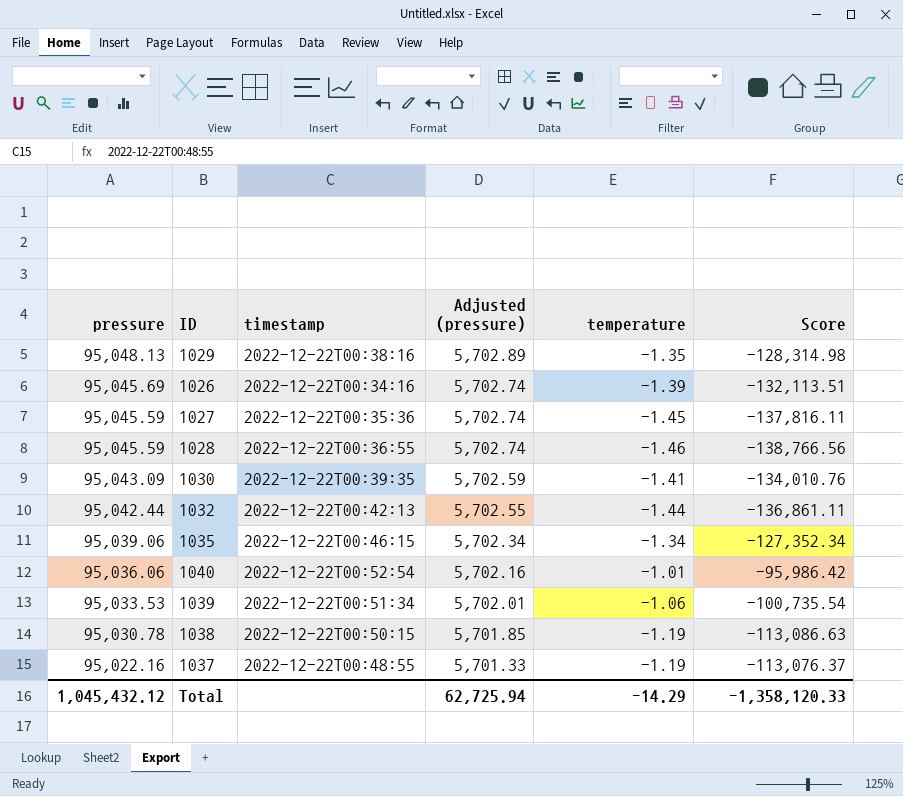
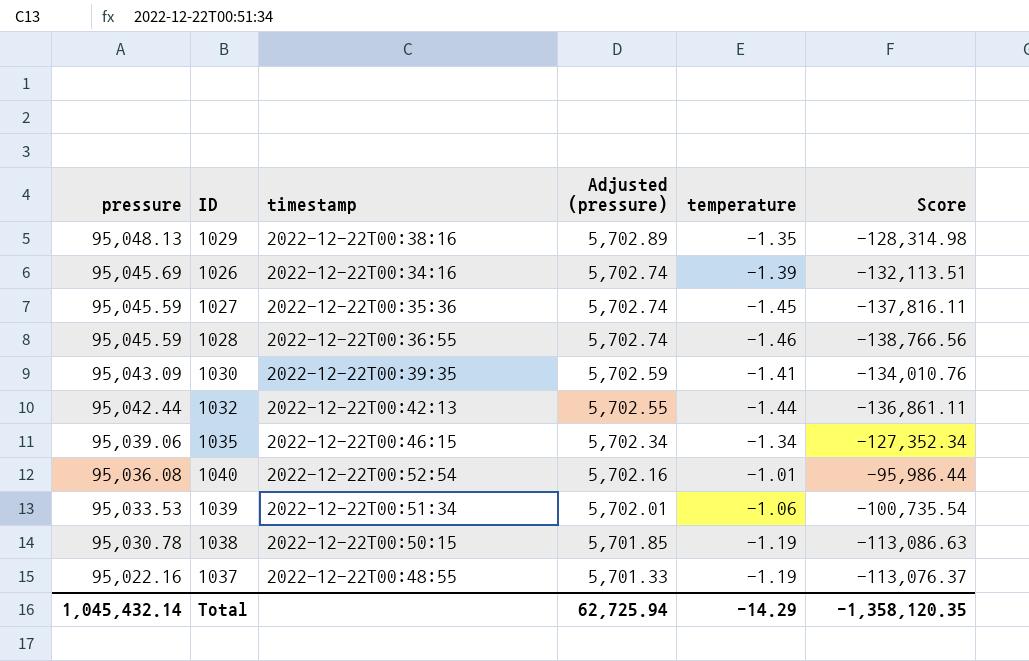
1040 | pressure: 95,036.06 -> 95,036.08
1040 | Score: -95,986.42 -> -95,986.44
Total | pressure: 1,045,432.12 -> 1,045,432.14
Total | Score: -1,358,120.33 -> -1,358,120.35

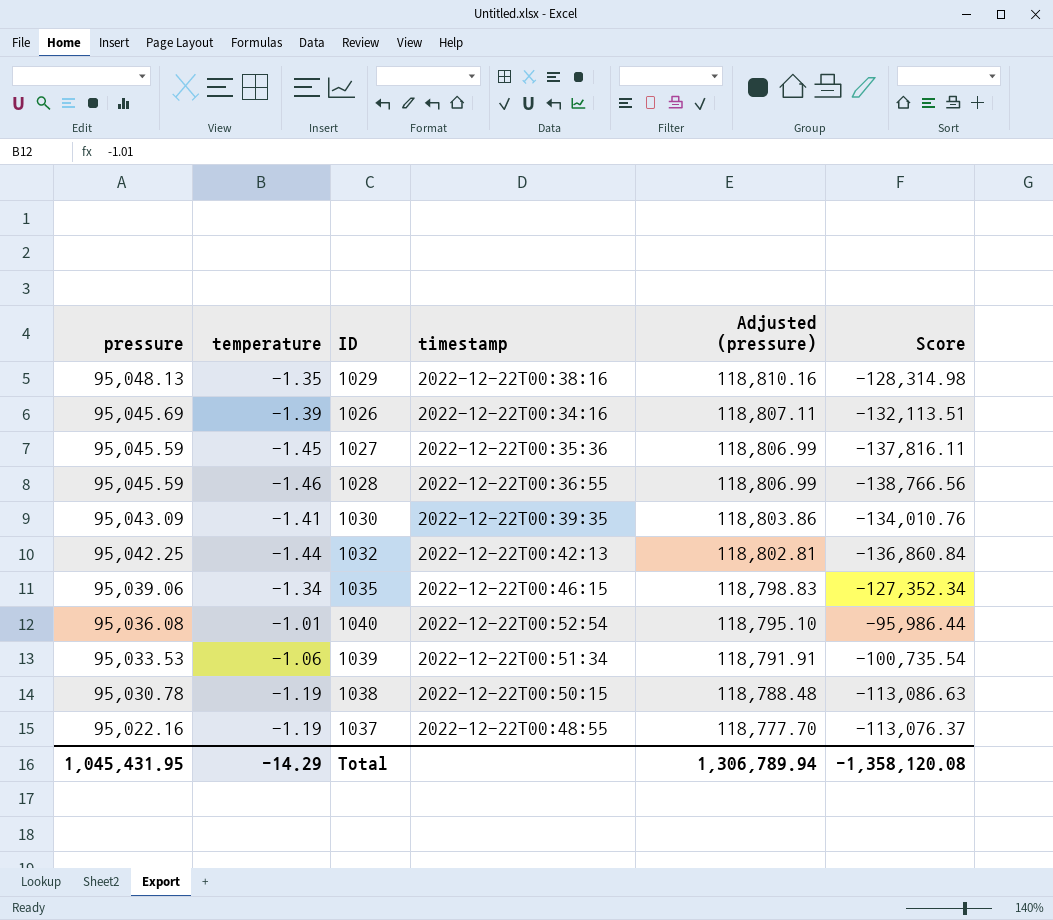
column temperature | position: 5 -> 2
column Adjusted (pressure) | formula: [pressure] * 0.06 -> [pressure] * 1.25
1032 | pressure: 95,042.44 -> 95,042.25
1032 | Score: -136,861.11 -> -136,860.84
Total | pressure: 1,045,432.14 -> 1,045,431.95
Total | Adjusted (pressure): 62,725.94 -> 1,306,789.94
Total | Score: -1,358,120.35 -> -1,358,120.08

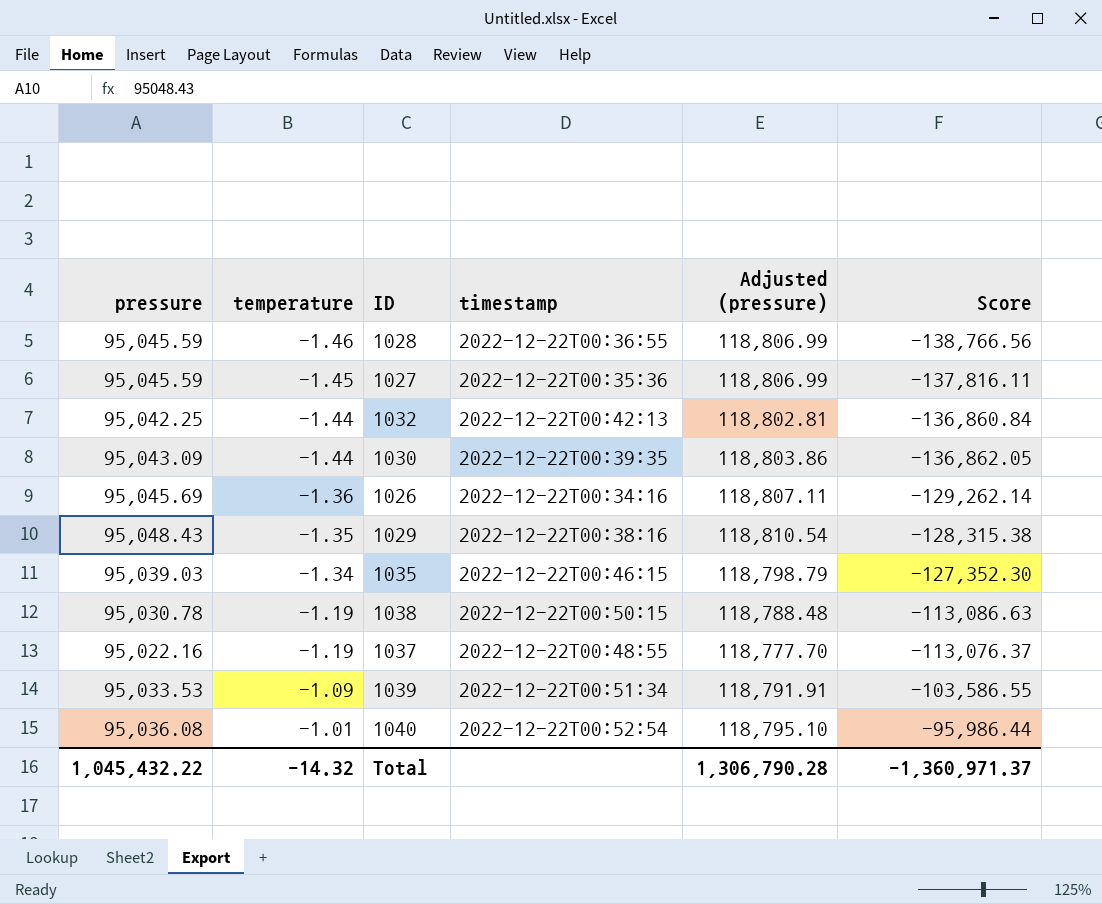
row order: pressure descending -> temperature ascending
1030 | temperature: -1.41 -> -1.44
1030 | Score: -134,010.76 -> -136,862.05
1026 | temperature: -1.39 -> -1.36
1026 | Score: -132,113.51 -> -129,262.14
1029 | pressure: 95,048.13 -> 95,048.43
1029 | Adjusted (pressure): 118,810.16 -> 118,810.54
1029 | Score: -128,314.98 -> -128,315.38
1035 | pressure: 95,039.06 -> 95,039.03
1035 | Adjusted (pressure): 118,798.83 -> 118,798.79
1035 | Score: -127,352.34 -> -127,352.30
1039 | temperature: -1.06 -> -1.09
1039 | Score: -100,735.54 -> -103,586.55
Total | pressure: 1,045,431.95 -> 1,045,432.22
Total | temperature: -14.29 -> -14.32
Total | Adjusted (pressure): 1,306,789.94 -> 1,306,790.28
Total | Score: -1,358,120.08 -> -1,360,971.37

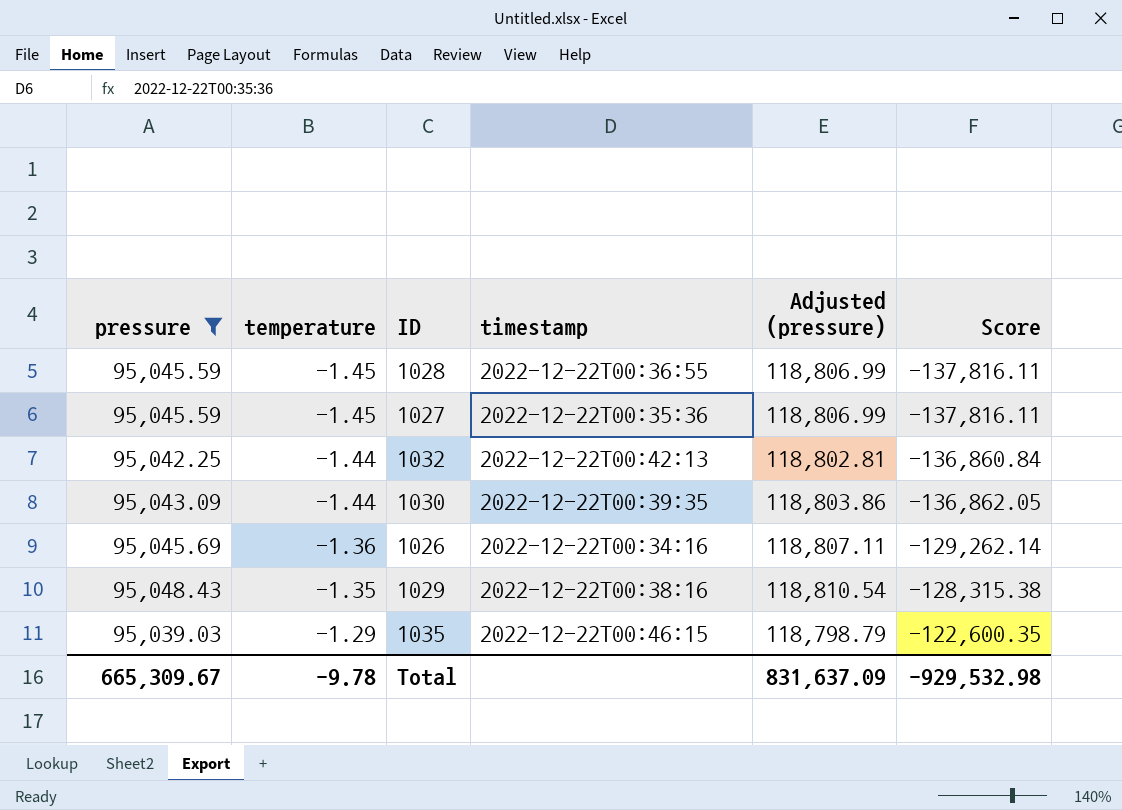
filter: none -> pressure >= 95,039.03
1028 | temperature: -1.46 -> -1.45
1028 | Score: -138,766.56 -> -137,816.11
1035 | temperature: -1.34 -> -1.29
1035 | Score: -127,352.30 -> -122,600.35
Total | pressure: 1,045,432.22 -> 665,309.67
Total | temperature: -14.32 -> -9.78
Total | Adjusted (pressure): 1,306,790.28 -> 831,637.09
Total | Score: -1,360,971.37 -> -929,532.98

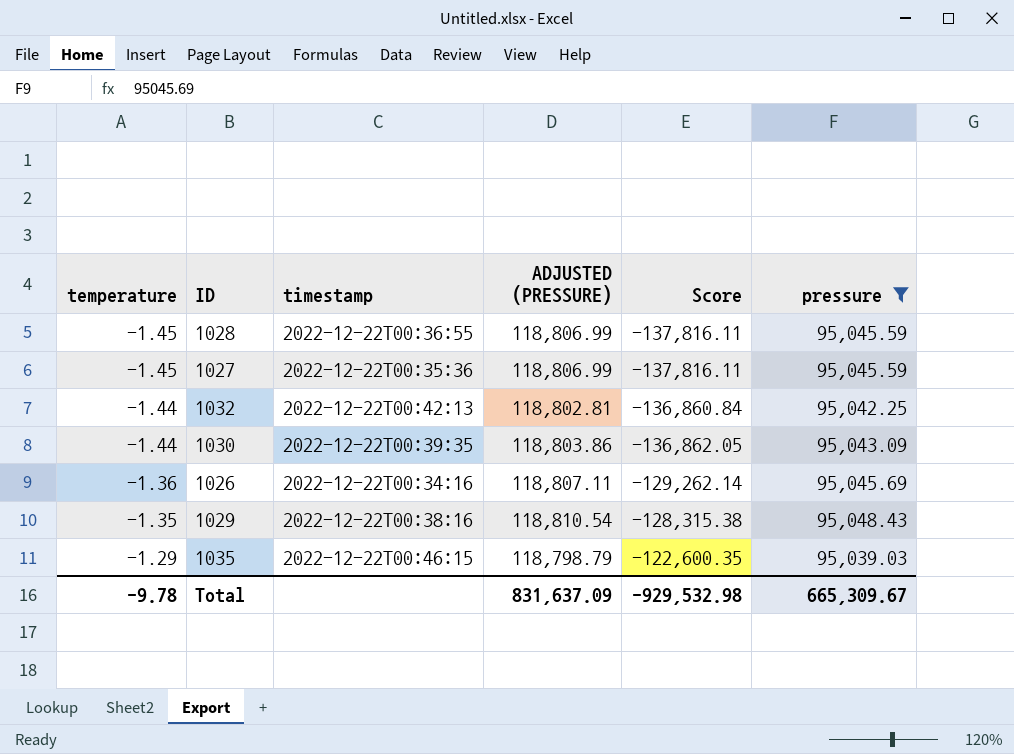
column name: Adjusted (pressure) -> ADJUSTED (PRESSURE)
column pressure | position: 1 -> 6

